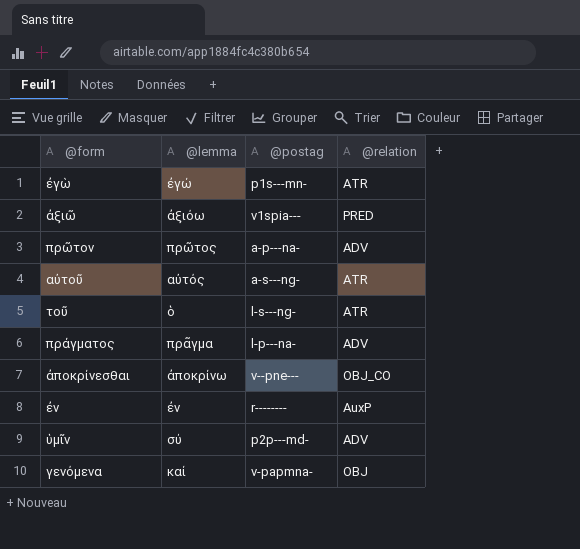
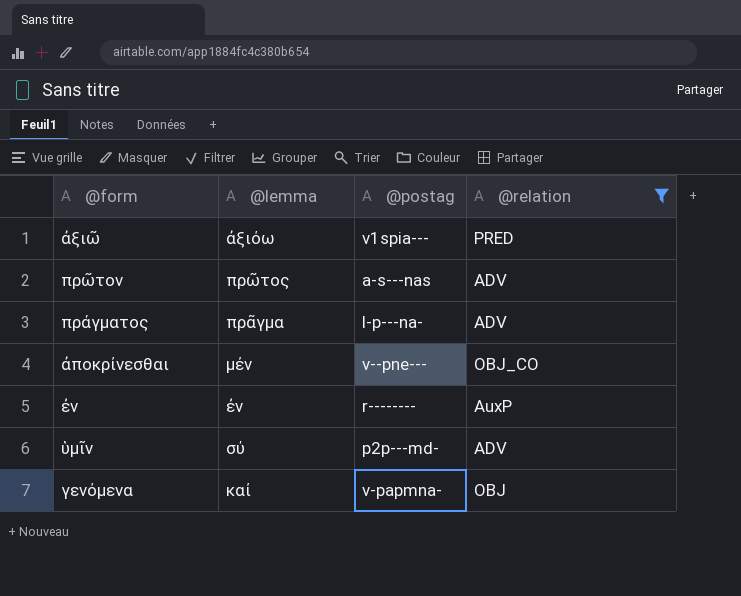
filter: none -> @relation != ATR
πρῶτον | @postag: a-p---na- -> a-s---nas
ἀποκρίνεσθαι | @lemma: ἀποκρίνω -> μέν

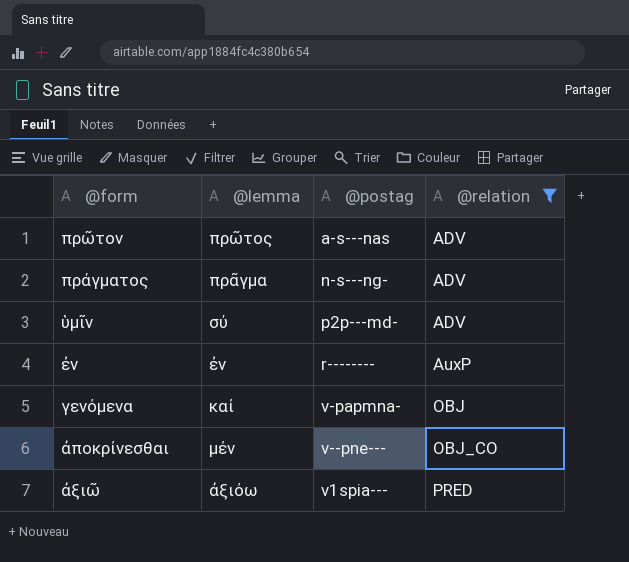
row order: none -> @relation ascending
πράγματος | @postag: l-p---na- -> n-s---ng-

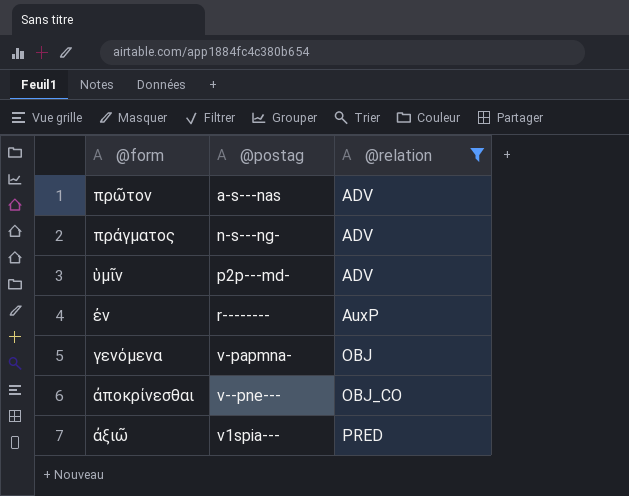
column @lemma | position: 2 -> none

